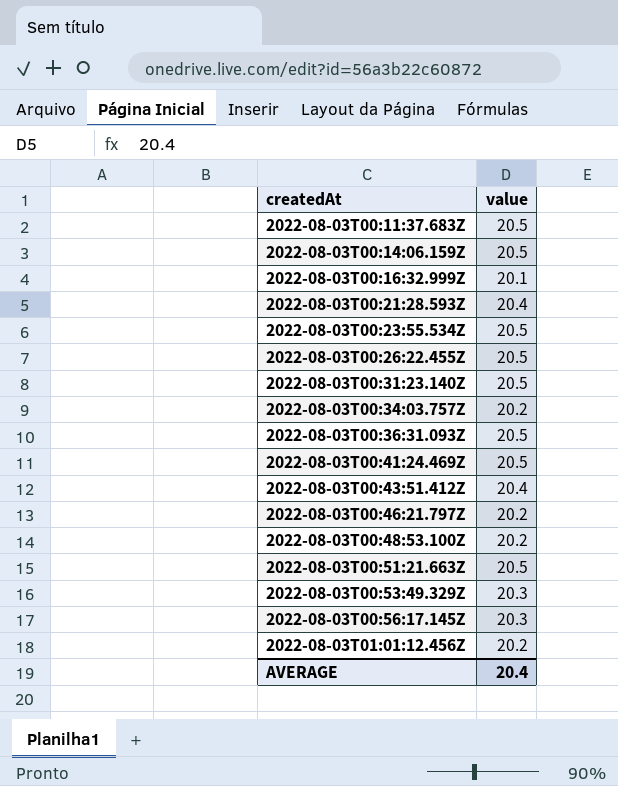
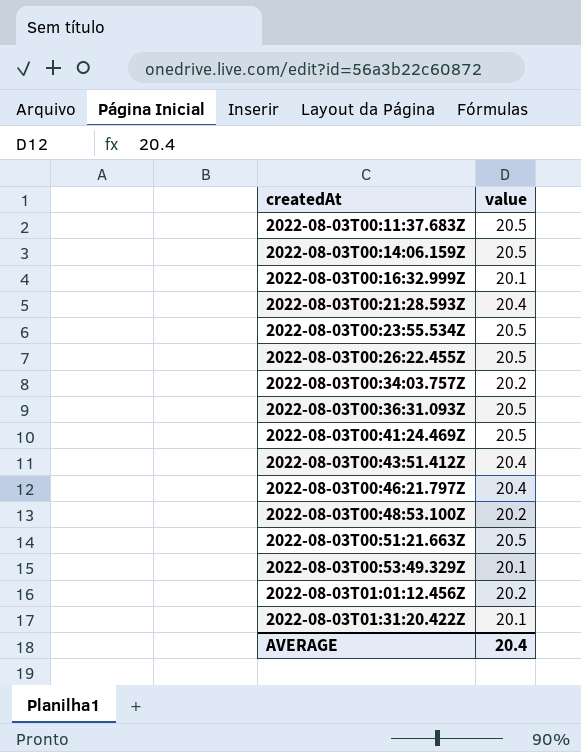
row 2022-08-03T00:31:23.140Z: 20.5 -> none
row 2022-08-03T00:56:17.145Z: 20.3 -> none
2022-08-03T00:46:21.797Z | value: 20.2 -> 20.4
2022-08-03T00:53:49.329Z | value: 20.3 -> 20.1
row 2022-08-03T01:31:20.422Z: none -> 20.1

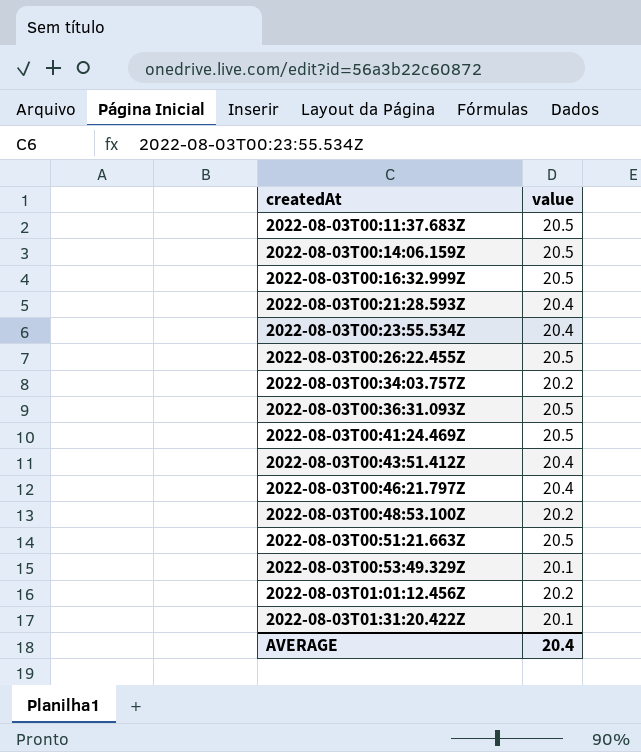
2022-08-03T00:16:32.999Z | value: 20.1 -> 20.5
2022-08-03T00:23:55.534Z | value: 20.5 -> 20.4

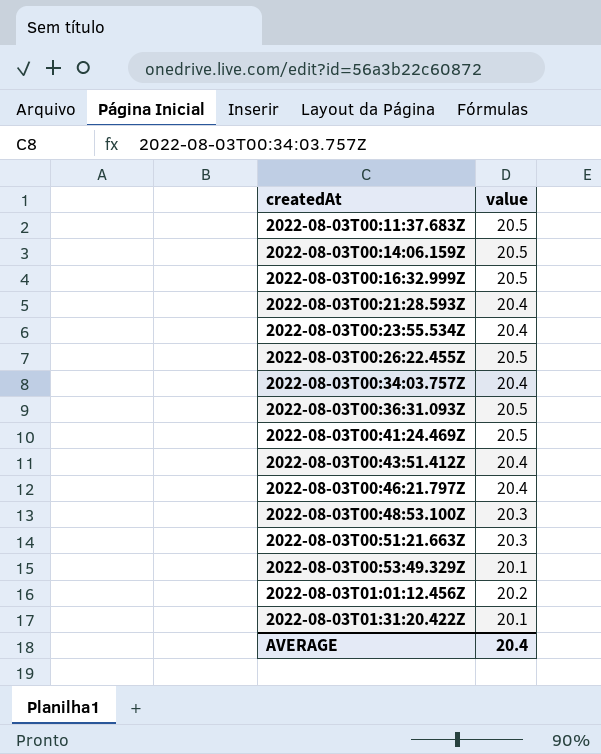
2022-08-03T00:34:03.757Z | value: 20.2 -> 20.4
2022-08-03T00:48:53.100Z | value: 20.2 -> 20.3
2022-08-03T00:51:21.663Z | value: 20.5 -> 20.3

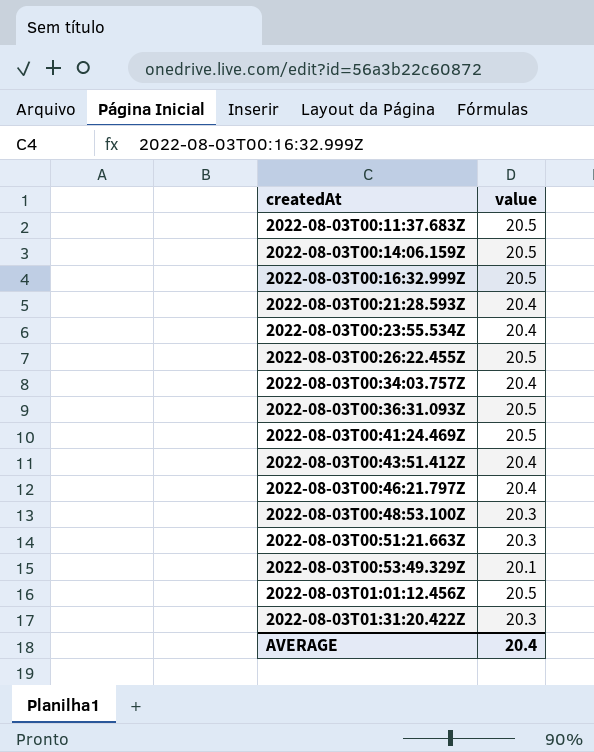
2022-08-03T01:01:12.456Z | value: 20.2 -> 20.5
2022-08-03T01:31:20.422Z | value: 20.1 -> 20.3

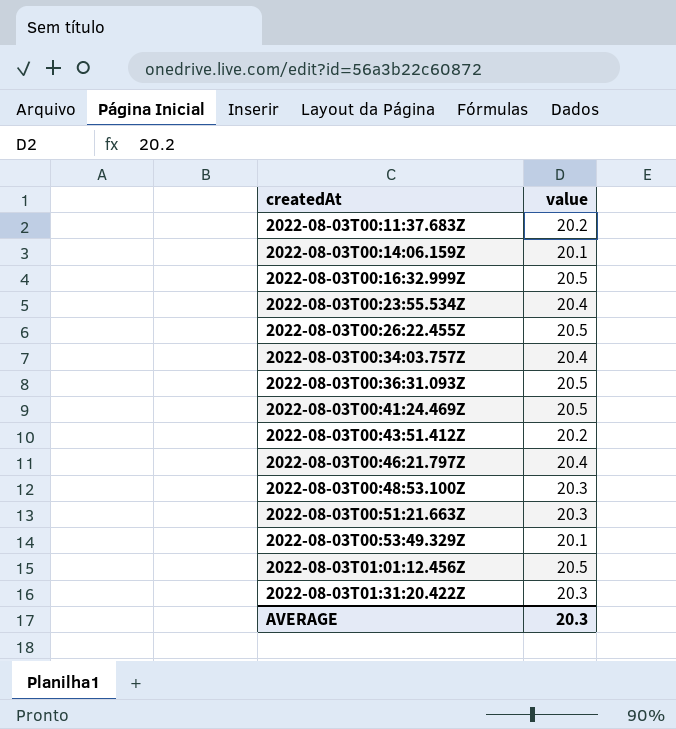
row 2022-08-03T00:21:28.593Z: 20.4 -> none
2022-08-03T00:11:37.683Z | value: 20.5 -> 20.2
2022-08-03T00:14:06.159Z | value: 20.5 -> 20.1
2022-08-03T00:43:51.412Z | value: 20.4 -> 20.2
AVERAGE | value: 20.4 -> 20.3

